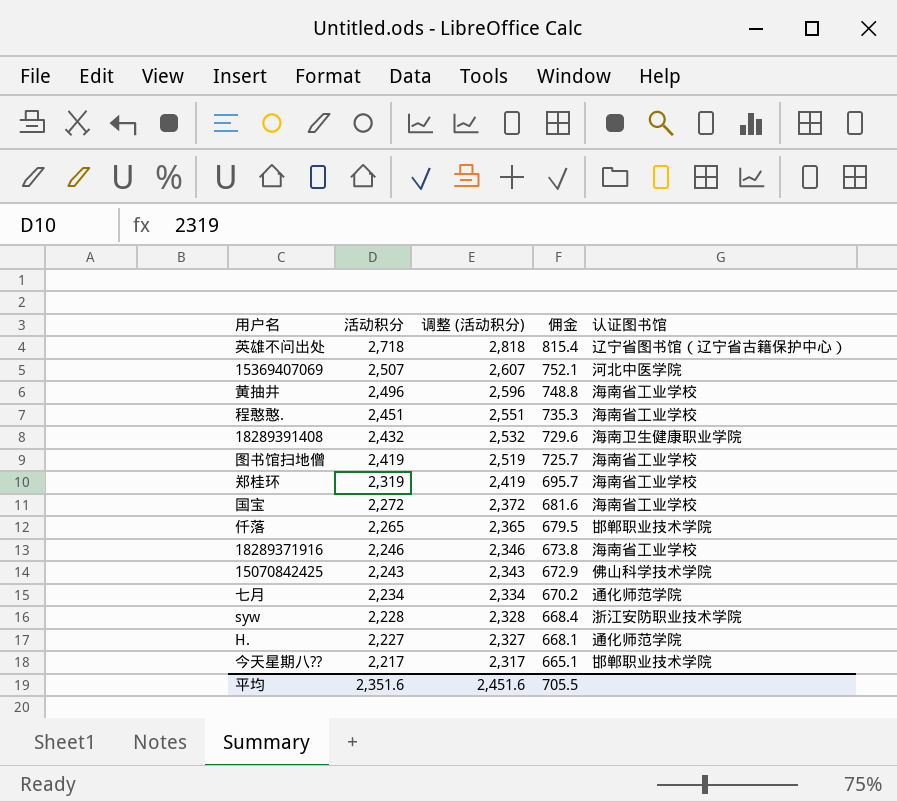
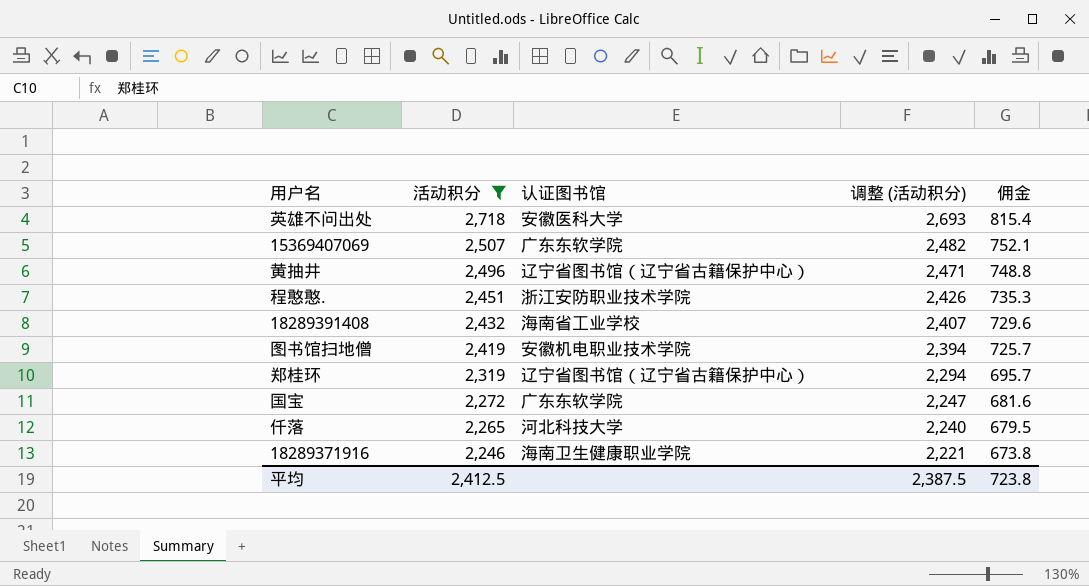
filter: none -> 活动积分 >= 2,246
column 认证图书馆 | position: 5 -> 3
column 调整 (活动积分) | formula: [活动积分] + 100 -> [活动积分] - 25
英雄不问出处 | 认证图书馆: 辽宁省图书馆（辽宁省古籍保护中心） -> 安徽医科大学
15369407069 | 认证图书馆: 河北中医学院 -> 广东东软学院
黄抽井 | 认证图书馆: 海南省工业学校 -> 辽宁省图书馆（辽宁省古籍保护中心）
程憨憨. | 认证图书馆: 海南省工业学校 -> 浙江安防职业技术学院
18289391408 | 认证图书馆: 海南卫生健康职业学院 -> 海南省工业学校
图书馆扫地僧 | 认证图书馆: 海南省工业学校 -> 安徽机电职业技术学院
郑桂环 | 认证图书馆: 海南省工业学校 -> 辽宁省图书馆（辽宁省古籍保护中心）
国宝 | 认证图书馆: 海南省工业学校 -> 广东东软学院
仟落 | 认证图书馆: 邯郸职业技术学院 -> 河北科技大学
18289371916 | 认证图书馆: 海南省工业学校 -> 海南卫生健康职业学院
平均 | 活动积分: 2,351.6 -> 2,412.5
平均 | 调整 (活动积分): 2,451.6 -> 2,387.5
平均 | 佣金: 705.5 -> 723.8

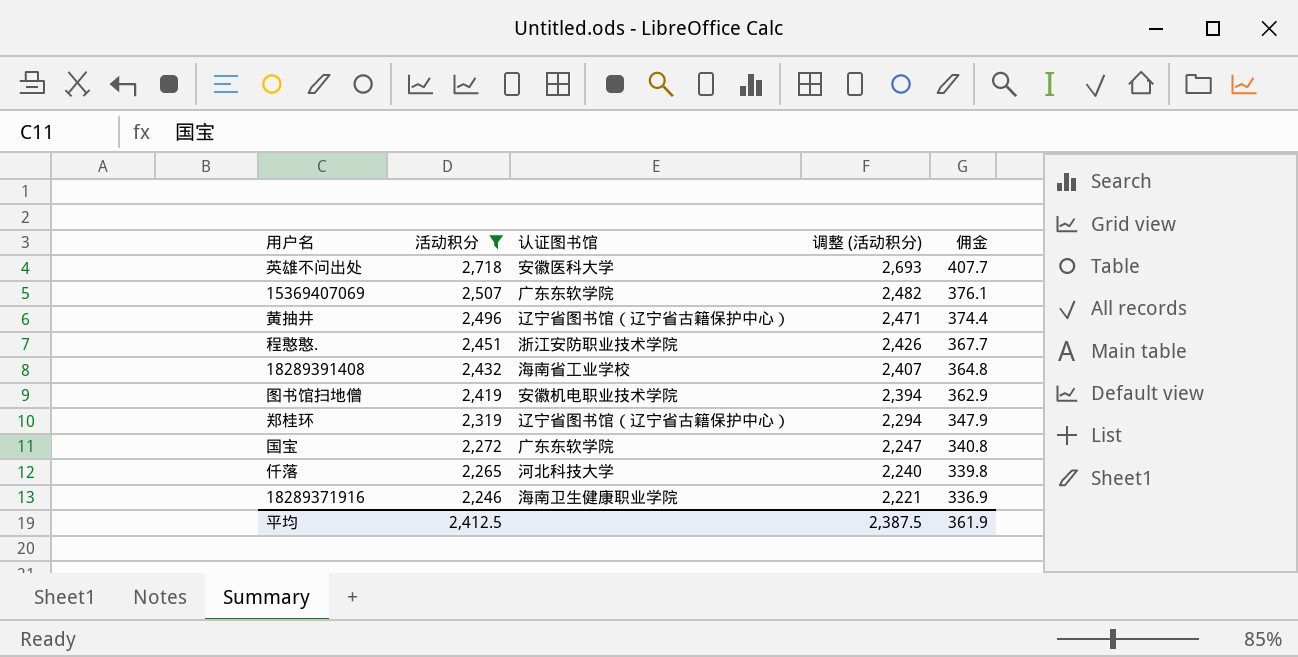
column 佣金 | formula: [活动积分] * 0.3 -> [活动积分] * 0.15
平均 | 佣金: 723.8 -> 361.9

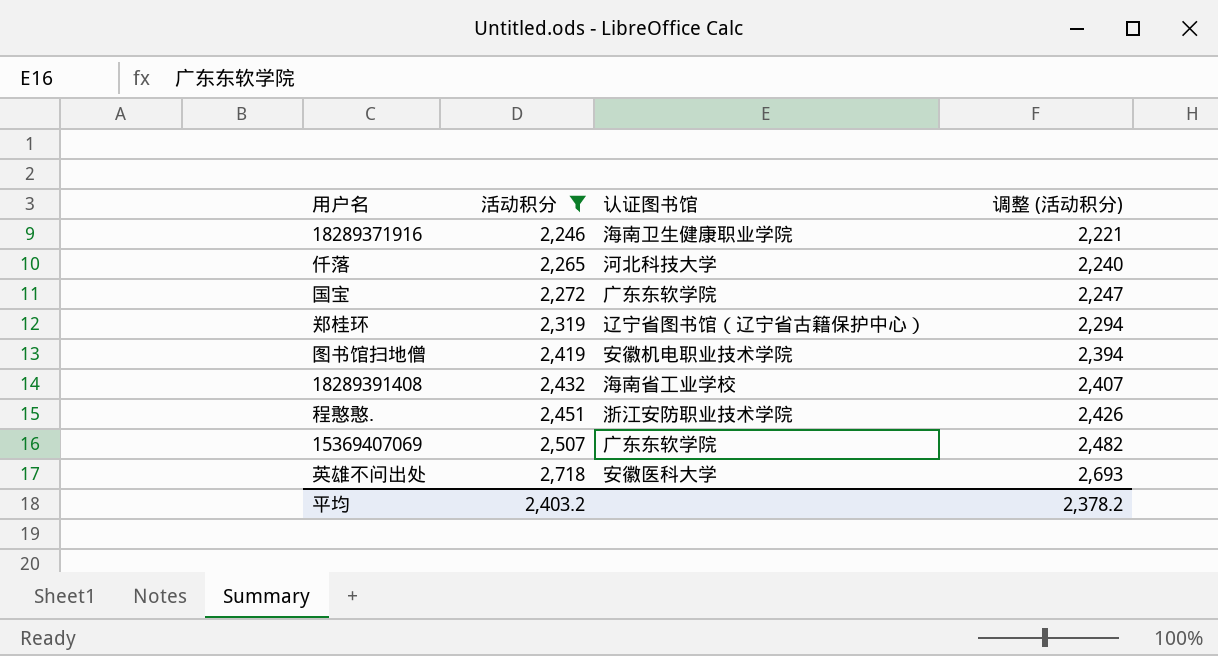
row order: 活动积分 descending -> 活动积分 ascending
column 佣金 | formula: [活动积分] * 0.15 -> none
row 黄抽井: 2,496 | 辽宁省图书馆（辽宁省古籍保护中心） | 2,471 | 374.4 -> none
平均 | 活动积分: 2,412.5 -> 2,403.2
平均 | 调整 (活动积分): 2,387.5 -> 2,378.2

